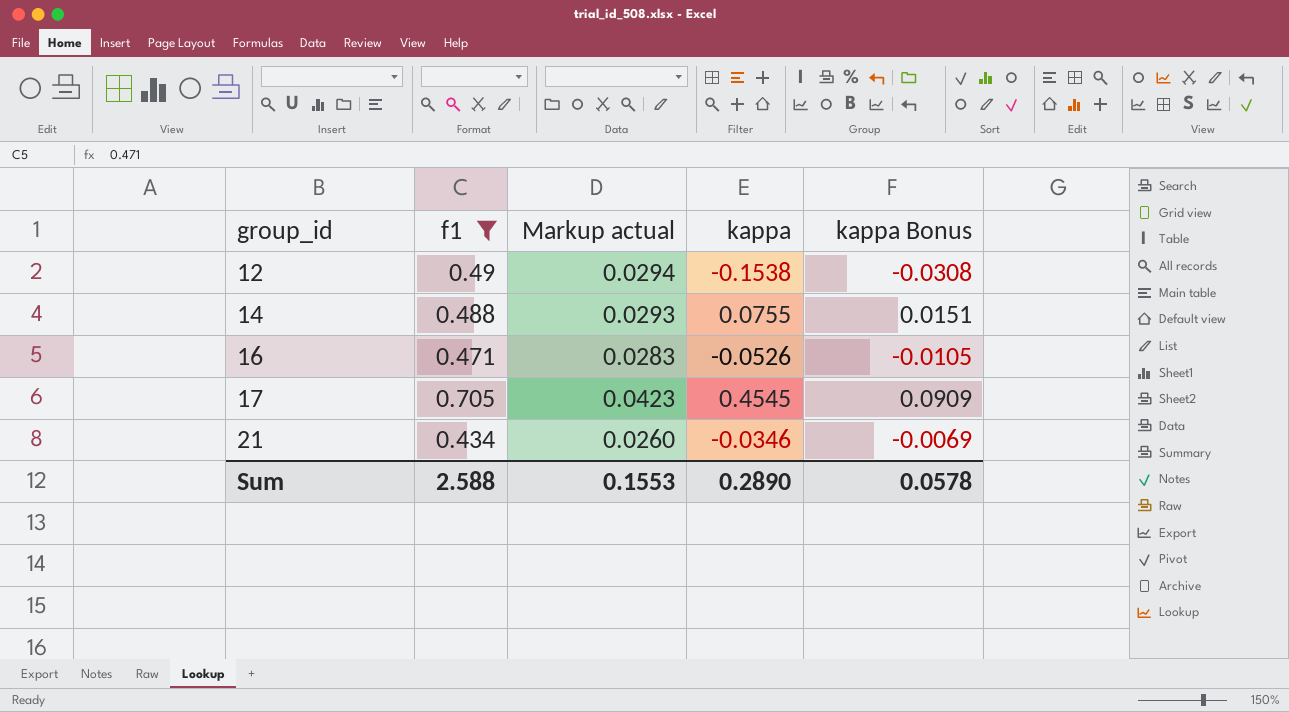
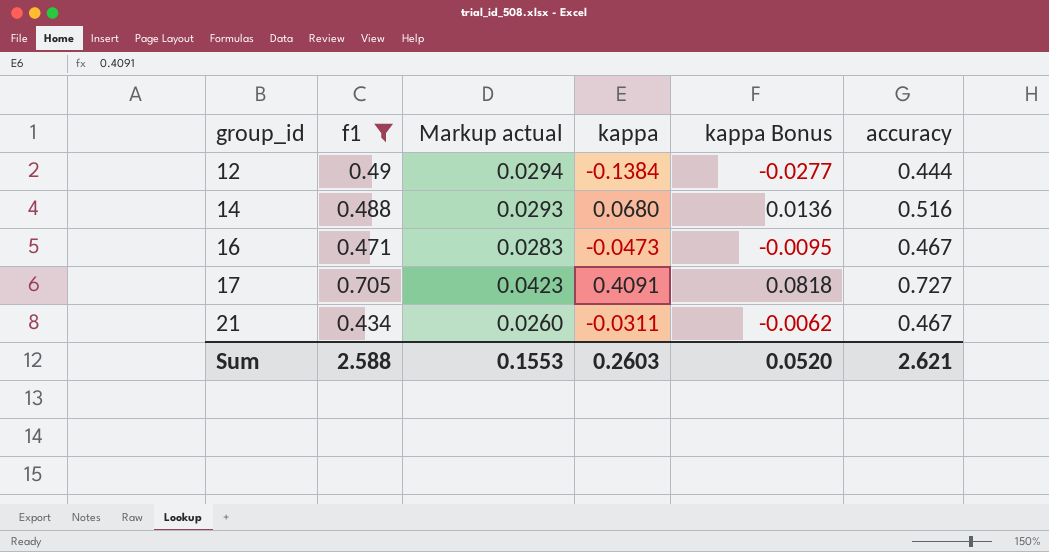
column accuracy | position: none -> 6
12 | kappa: -0.1538 -> -0.1384
12 | kappa Bonus: -0.0308 -> -0.0277
14 | kappa: 0.0755 -> 0.0680
14 | kappa Bonus: 0.0151 -> 0.0136
16 | kappa: -0.0526 -> -0.0473
16 | kappa Bonus: -0.0105 -> -0.0095
17 | kappa: 0.4545 -> 0.4091
17 | kappa Bonus: 0.0909 -> 0.0818
21 | kappa: -0.0346 -> -0.0311
21 | kappa Bonus: -0.0069 -> -0.0062
Sum | kappa: 0.2890 -> 0.2603
Sum | kappa Bonus: 0.0578 -> 0.0520

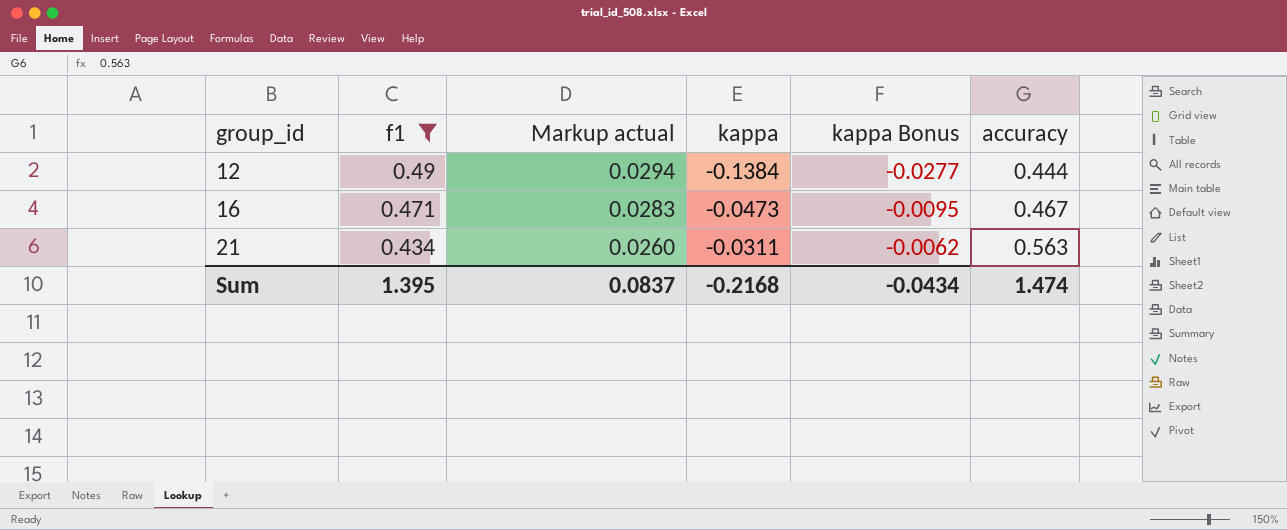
row 14: 0.488 | 0.0293 | 0.0680 | 0.0136 | 0.516 -> none
row 17: 0.705 | 0.0423 | 0.4091 | 0.0818 | 0.727 -> none
21 | accuracy: 0.467 -> 0.563
Sum | f1: 2.588 -> 1.395
Sum | Markup actual: 0.1553 -> 0.0837
Sum | kappa: 0.2603 -> -0.2168
Sum | kappa Bonus: 0.0520 -> -0.0434
Sum | accuracy: 2.621 -> 1.474

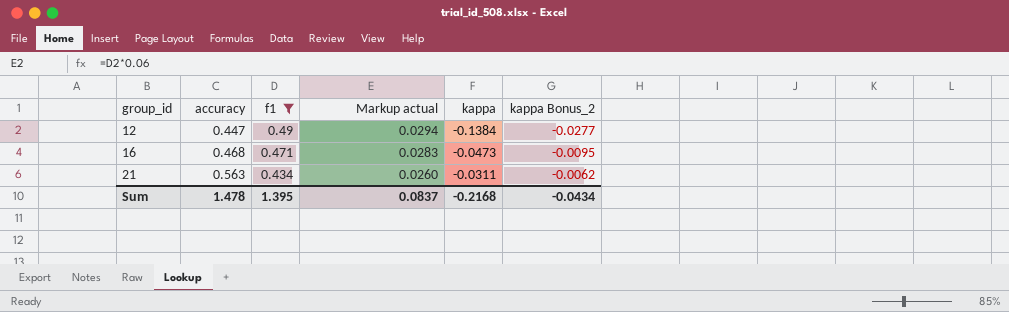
column accuracy | position: 6 -> 2
column name: kappa Bonus -> kappa Bonus_2
12 | accuracy: 0.444 -> 0.447
16 | accuracy: 0.467 -> 0.468
Sum | accuracy: 1.474 -> 1.478

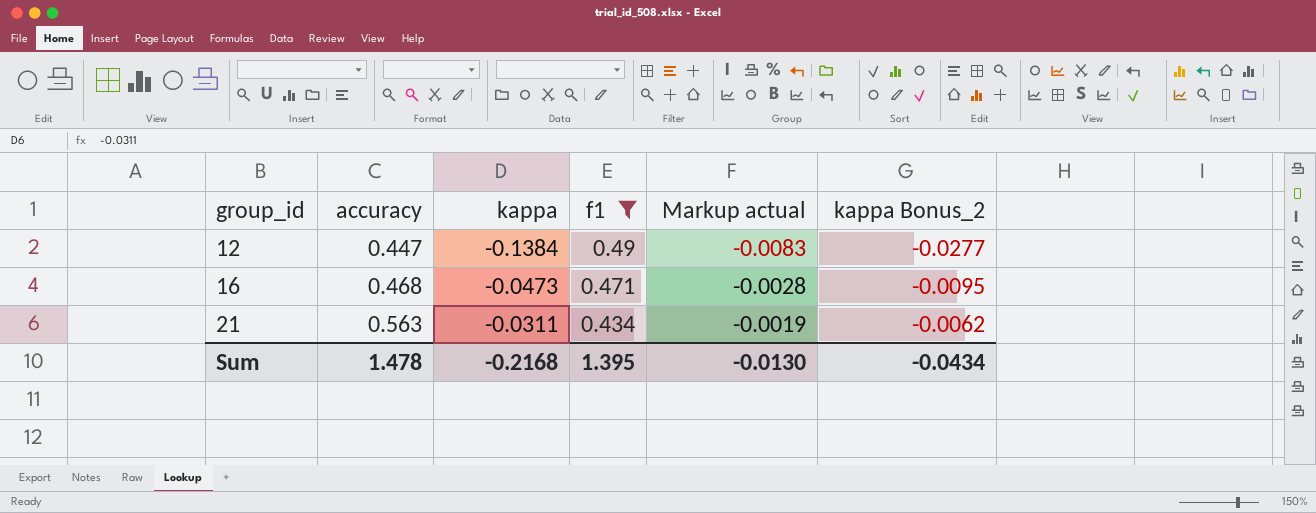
column kappa | position: 5 -> 3
column Markup actual | formula: [f1] * 0.06 -> [kappa] * 0.06
Sum | Markup actual: 0.0837 -> -0.0130

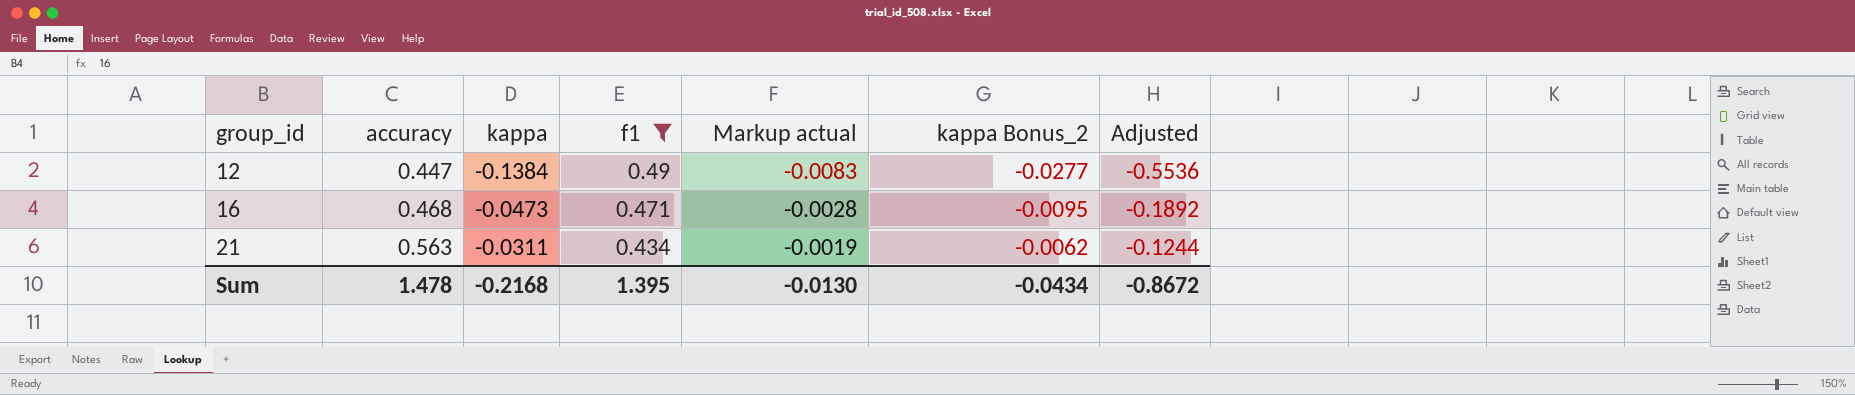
column Adjusted | formula: none -> [kappa] * 4

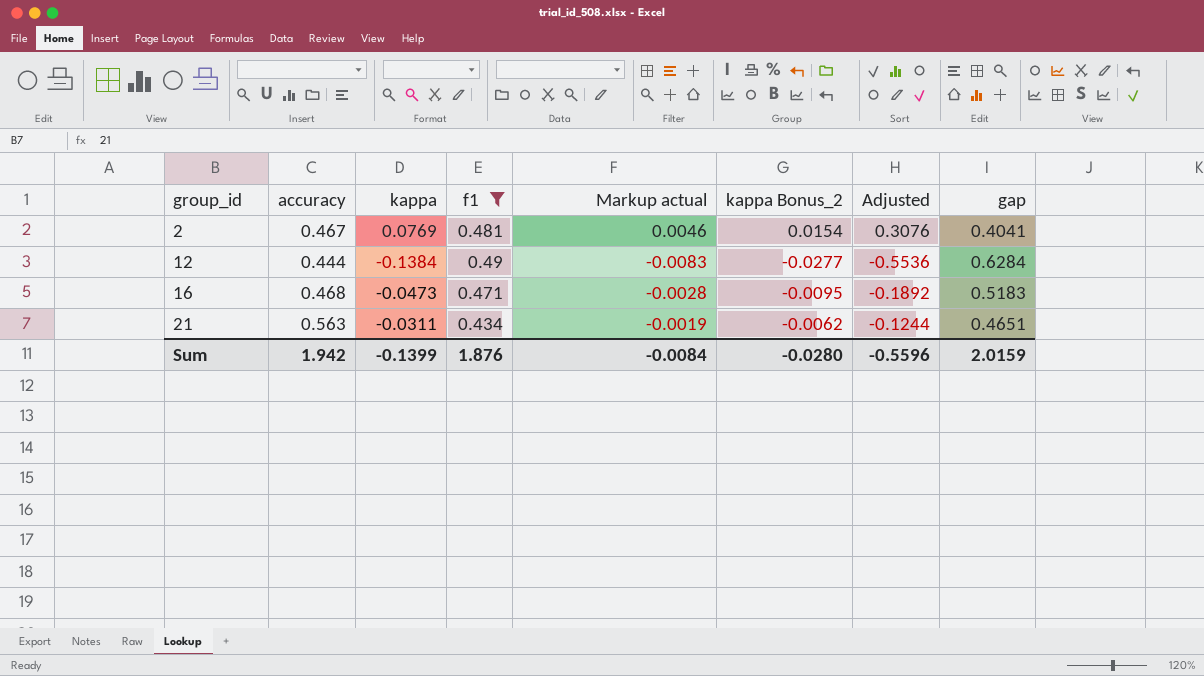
column gap | formula: none -> [f1] - [kappa]
row 2: none -> 0.467 | 0.0769 | 0.481 | 0.0046 | 0.0154 | 0.3076 | 0.4041
12 | accuracy: 0.447 -> 0.444
Sum | accuracy: 1.478 -> 1.942
Sum | kappa: -0.2168 -> -0.1399
Sum | f1: 1.395 -> 1.876
Sum | Markup actual: -0.0130 -> -0.0084
Sum | kappa Bonus_2: -0.0434 -> -0.0280
Sum | Adjusted: -0.8672 -> -0.5596

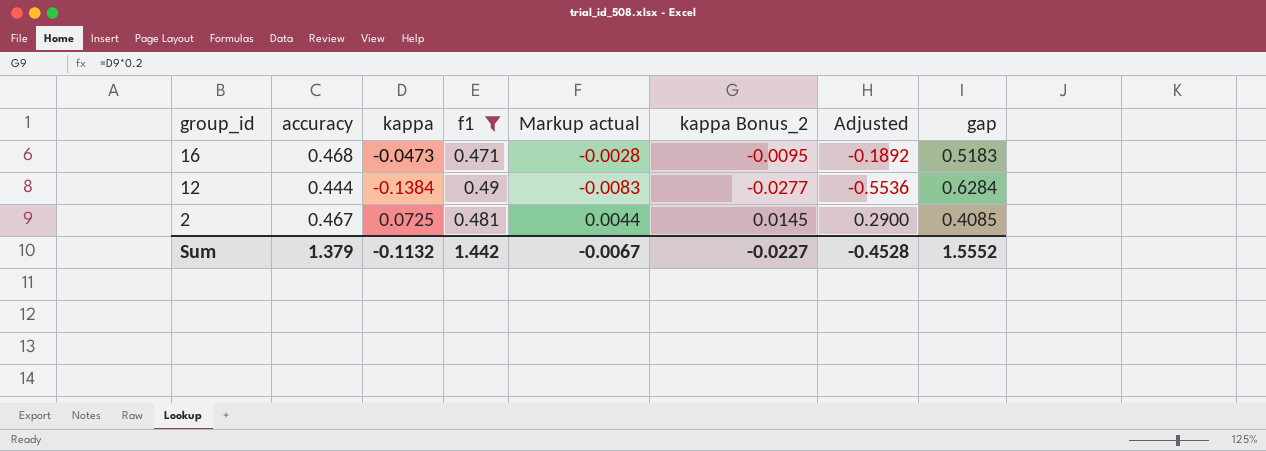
row order: group_id ascending -> group_id descending
row 21: 0.563 | -0.0311 | 0.434 | -0.0019 | -0.0062 | -0.1244 | 0.4651 -> none
2 | kappa: 0.0769 -> 0.0725
2 | Markup actual: 0.0046 -> 0.0044
2 | kappa Bonus_2: 0.0154 -> 0.0145
2 | Adjusted: 0.3076 -> 0.2900
2 | gap: 0.4041 -> 0.4085
Sum | accuracy: 1.942 -> 1.379
Sum | kappa: -0.1399 -> -0.1132
Sum | f1: 1.876 -> 1.442
Sum | Markup actual: -0.0084 -> -0.0067
Sum | kappa Bonus_2: -0.0280 -> -0.0227
Sum | Adjusted: -0.5596 -> -0.4528
Sum | gap: 2.0159 -> 1.5552

